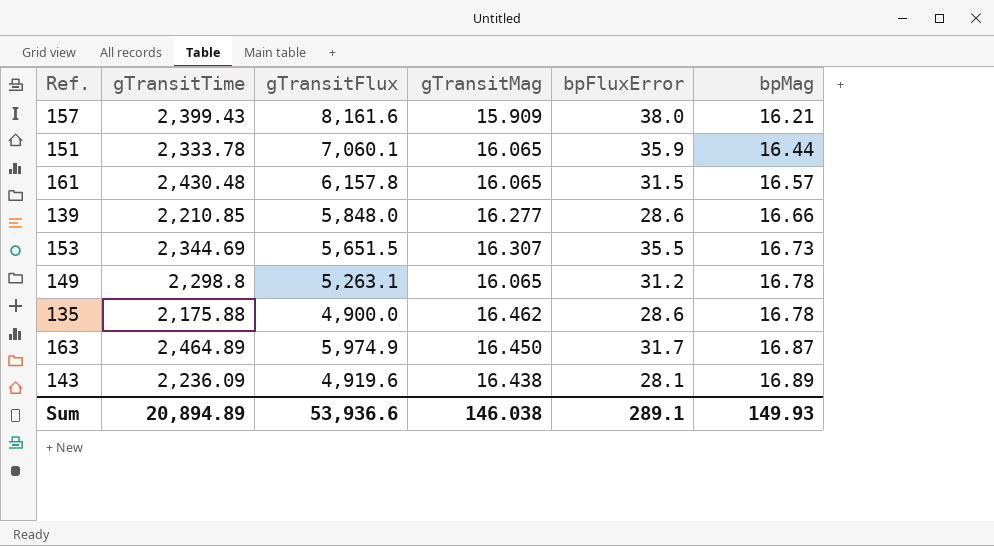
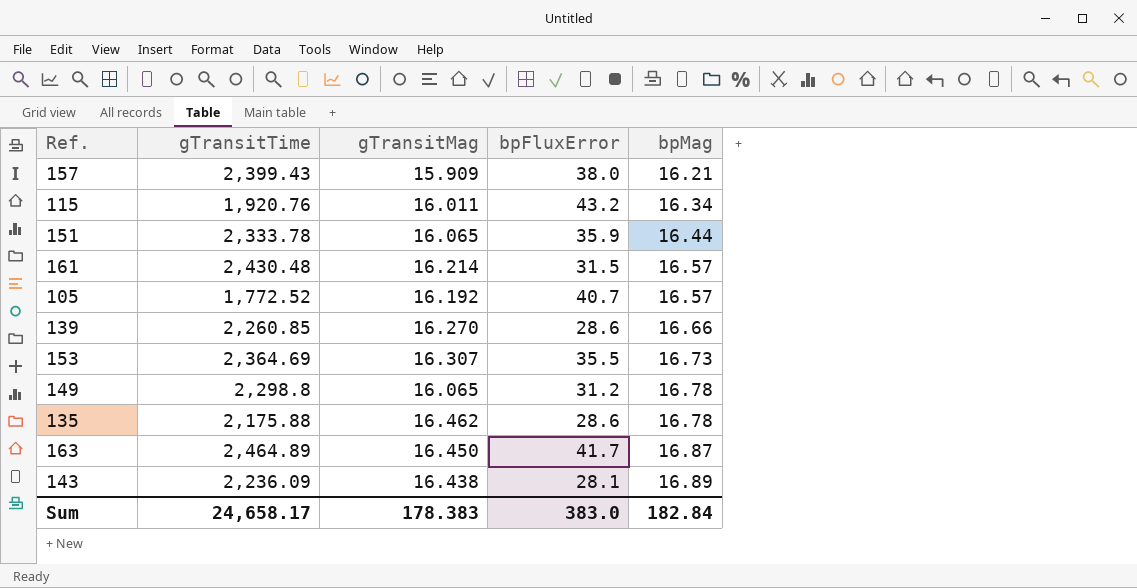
column gTransitFlux | position: 3 -> none
row 115: none -> 1,920.76 | 16.011 | 43.2 | 16.34
161 | gTransitMag: 16.065 -> 16.214
row 105: none -> 1,772.52 | 16.192 | 40.7 | 16.57
139 | gTransitTime: 2,210.85 -> 2,260.85
139 | gTransitMag: 16.277 -> 16.270
153 | gTransitTime: 2,344.69 -> 2,364.69
163 | bpFluxError: 31.7 -> 41.7
Sum | gTransitTime: 20,894.89 -> 24,658.17
Sum | gTransitMag: 146.038 -> 178.383
Sum | bpFluxError: 289.1 -> 383.0
Sum | bpMag: 149.93 -> 182.84

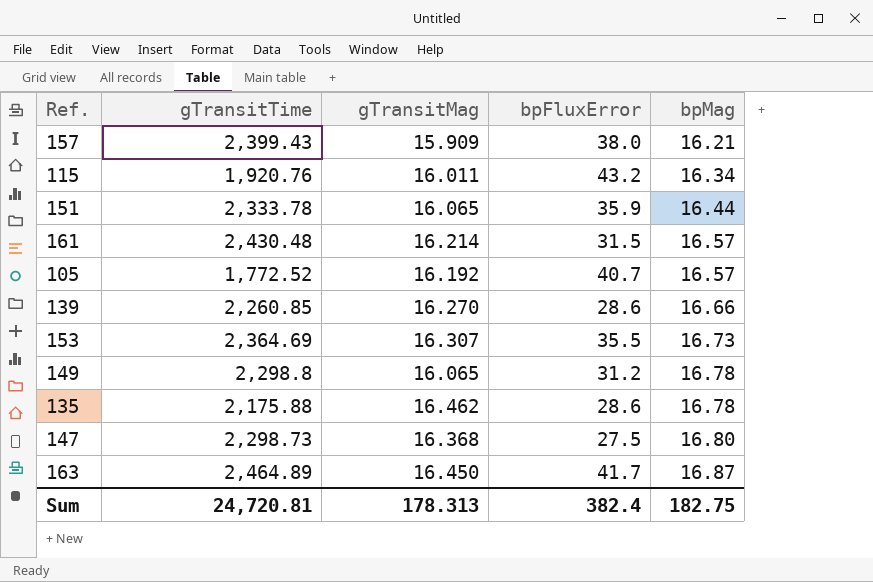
row 143: 2,236.09 | 16.438 | 28.1 | 16.89 -> none
row 147: none -> 2,298.73 | 16.368 | 27.5 | 16.80
Sum | gTransitTime: 24,658.17 -> 24,720.81
Sum | gTransitMag: 178.383 -> 178.313
Sum | bpFluxError: 383.0 -> 382.4
Sum | bpMag: 182.84 -> 182.75

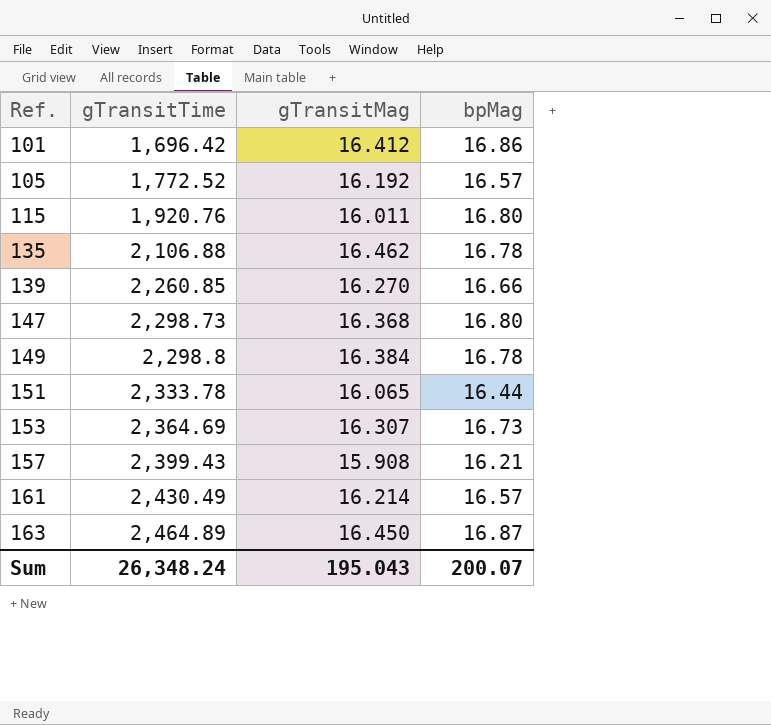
row order: bpMag ascending -> Ref. ascending
column bpFluxError | position: 4 -> none
row 101: none -> 1,696.42 | 16.412 | 16.86
115 | bpMag: 16.34 -> 16.80
135 | gTransitTime: 2,175.88 -> 2,106.88
149 | gTransitMag: 16.065 -> 16.384
157 | gTransitMag: 15.909 -> 15.908
161 | gTransitTime: 2,430.48 -> 2,430.49
Sum | gTransitTime: 24,720.81 -> 26,348.24
Sum | gTransitMag: 178.313 -> 195.043
Sum | bpMag: 182.75 -> 200.07

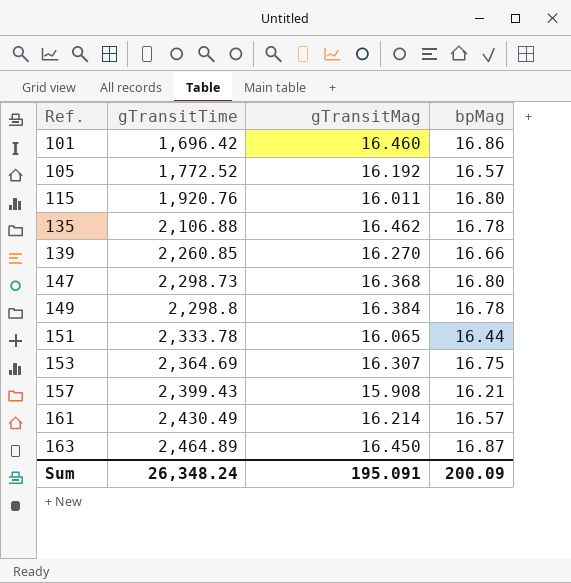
101 | gTransitMag: 16.412 -> 16.460
153 | bpMag: 16.73 -> 16.75
Sum | gTransitMag: 195.043 -> 195.091
Sum | bpMag: 200.07 -> 200.09

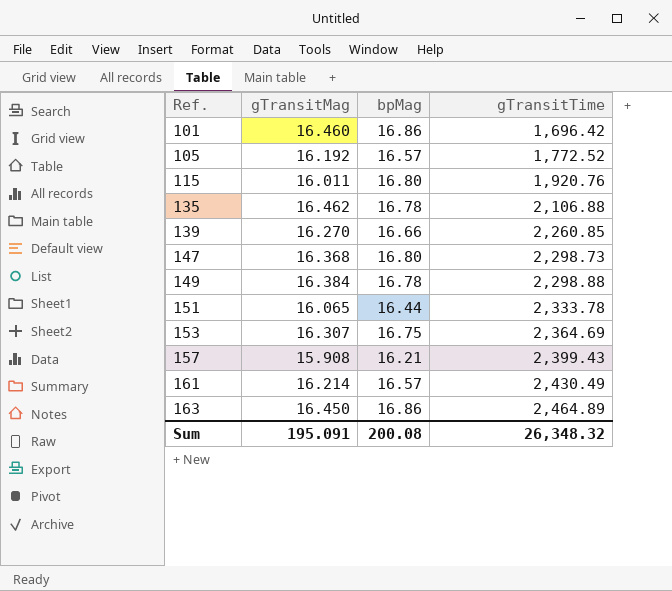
column gTransitTime | position: 2 -> 4
149 | gTransitTime: 2,298.8 -> 2,298.88
163 | bpMag: 16.87 -> 16.86
Sum | bpMag: 200.09 -> 200.08
Sum | gTransitTime: 26,348.24 -> 26,348.32

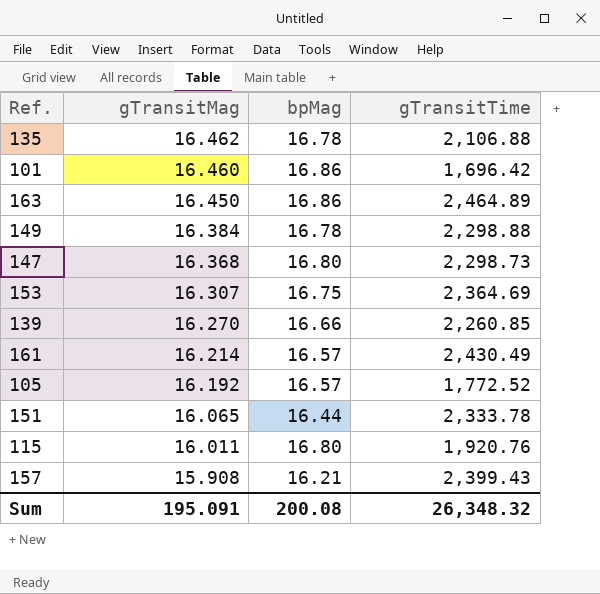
row order: Ref. ascending -> gTransitMag descending

